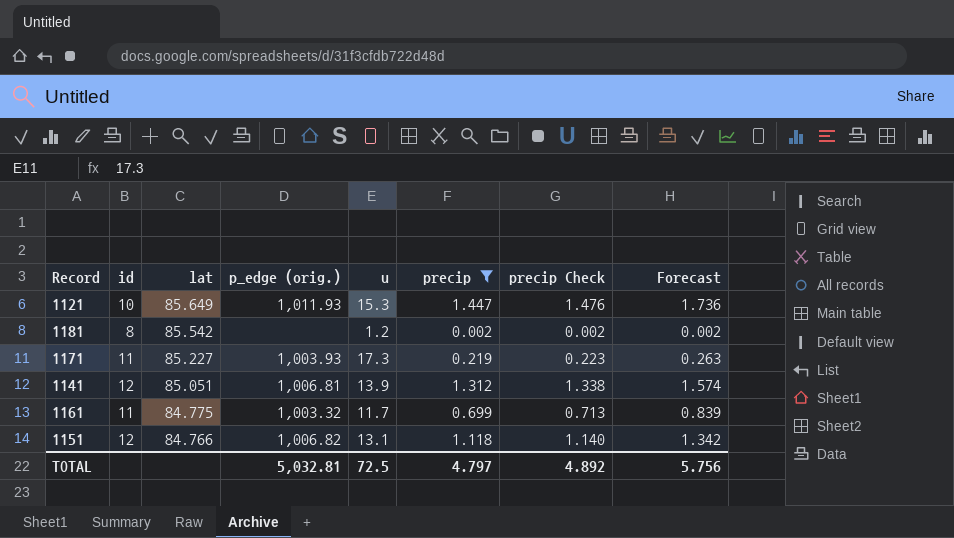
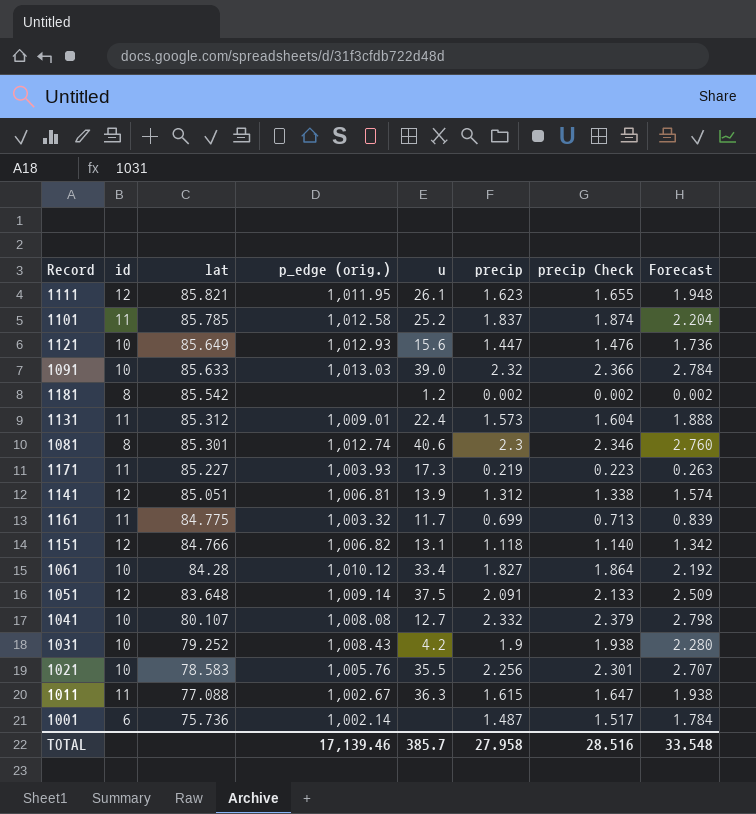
filter: precip <= 1.447 -> none
1121 | p_edge (orig.): 1,011.93 -> 1,012.93
1121 | u: 15.3 -> 15.6
TOTAL | p_edge (orig.): 5,032.81 -> 17,139.46
TOTAL | u: 72.5 -> 385.7
TOTAL | precip: 4.797 -> 27.958
TOTAL | precip Check: 4.892 -> 28.516
TOTAL | Forecast: 5.756 -> 33.548

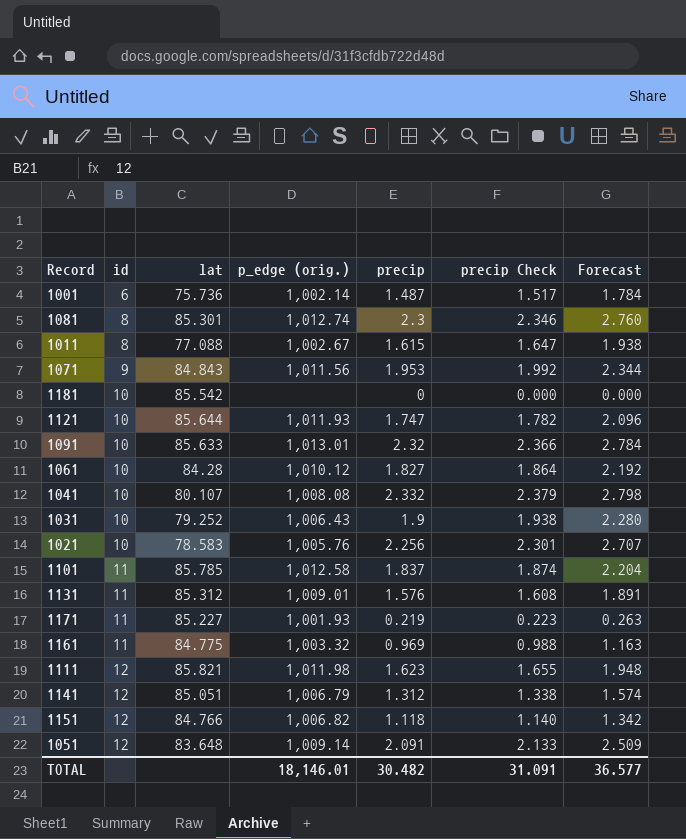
row order: lat descending -> id ascending
column u | position: 5 -> none
1011 | id: 11 -> 8
row 1071: none -> 9 | 84.843 | 1,011.56 | 1.953 | 1.992 | 2.344
1181 | id: 8 -> 10
1181 | precip: 0.002 -> 0
1181 | precip Check: 0.002 -> 0.000
1181 | Forecast: 0.002 -> 0.000
1121 | lat: 85.649 -> 85.644
1121 | p_edge (orig.): 1,012.93 -> 1,011.93
1121 | precip: 1.447 -> 1.747
1121 | precip Check: 1.476 -> 1.782
1121 | Forecast: 1.736 -> 2.096
1091 | p_edge (orig.): 1,013.03 -> 1,013.01
1031 | p_edge (orig.): 1,008.43 -> 1,006.43
1131 | precip: 1.573 -> 1.576
1131 | precip Check: 1.604 -> 1.608
1131 | Forecast: 1.888 -> 1.891
1171 | p_edge (orig.): 1,003.93 -> 1,001.93
1161 | precip: 0.699 -> 0.969
1161 | precip Check: 0.713 -> 0.988
1161 | Forecast: 0.839 -> 1.163
1111 | p_edge (orig.): 1,011.95 -> 1,011.98
1141 | p_edge (orig.): 1,006.81 -> 1,006.79
TOTAL | p_edge (orig.): 17,139.46 -> 18,146.01
TOTAL | precip: 27.958 -> 30.482
TOTAL | precip Check: 28.516 -> 31.091
TOTAL | Forecast: 33.548 -> 36.577

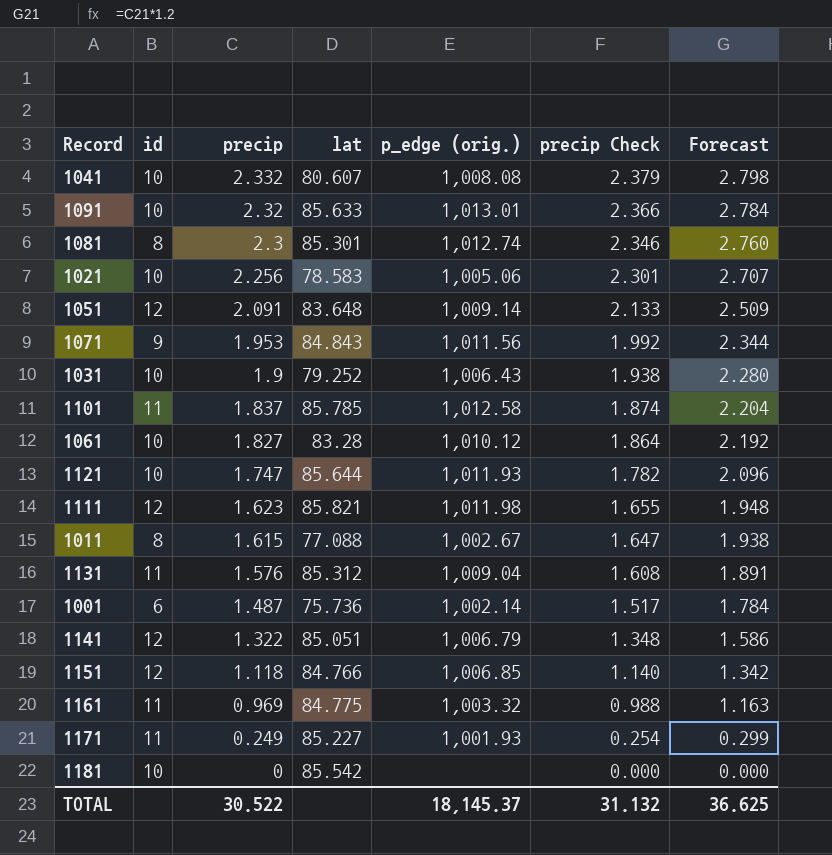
row order: id ascending -> precip descending
column precip | position: 5 -> 3
1041 | lat: 80.107 -> 80.607
1021 | p_edge (orig.): 1,005.76 -> 1,005.06
1061 | lat: 84.28 -> 83.28
1131 | p_edge (orig.): 1,009.01 -> 1,009.04
1141 | precip: 1.312 -> 1.322
1141 | precip Check: 1.338 -> 1.348
1141 | Forecast: 1.574 -> 1.586
1151 | p_edge (orig.): 1,006.82 -> 1,006.85
1171 | precip: 0.219 -> 0.249
1171 | precip Check: 0.223 -> 0.254
1171 | Forecast: 0.263 -> 0.299
TOTAL | precip: 30.482 -> 30.522
TOTAL | p_edge (orig.): 18,146.01 -> 18,145.37
TOTAL | precip Check: 31.091 -> 31.132
TOTAL | Forecast: 36.577 -> 36.625

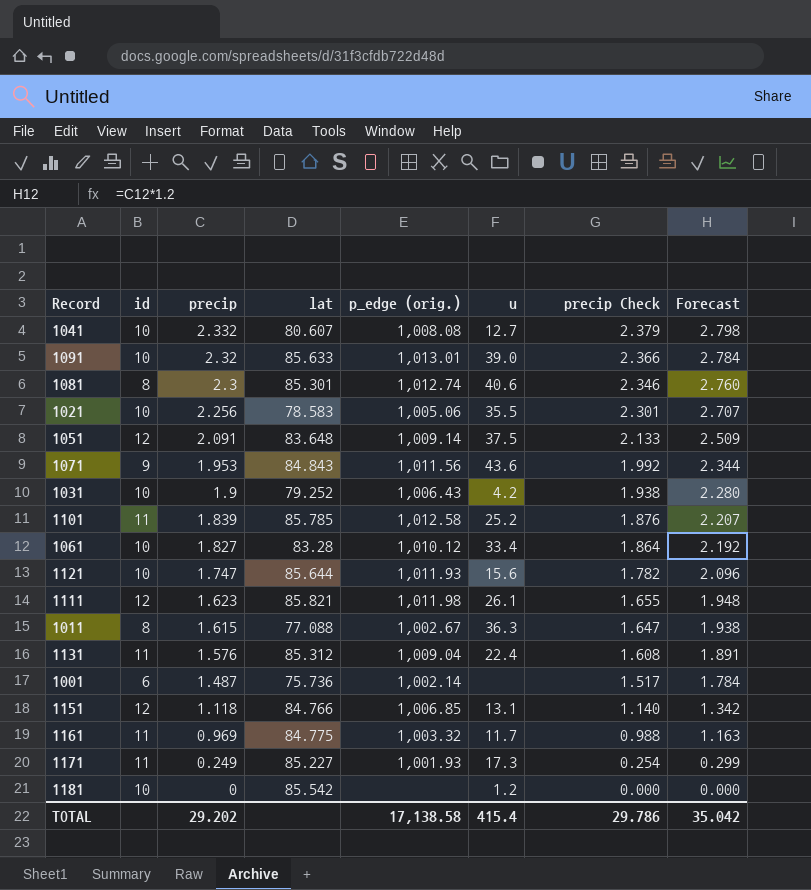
column u | position: none -> 6
row 1141: 12 | 1.322 | 85.051 | 1,006.79 | 1.348 | 1.586 -> none
1101 | precip: 1.837 -> 1.839
1101 | precip Check: 1.874 -> 1.876
1101 | Forecast: 2.204 -> 2.207
TOTAL | precip: 30.522 -> 29.202
TOTAL | p_edge (orig.): 18,145.37 -> 17,138.58
TOTAL | precip Check: 31.132 -> 29.786
TOTAL | Forecast: 36.625 -> 35.042

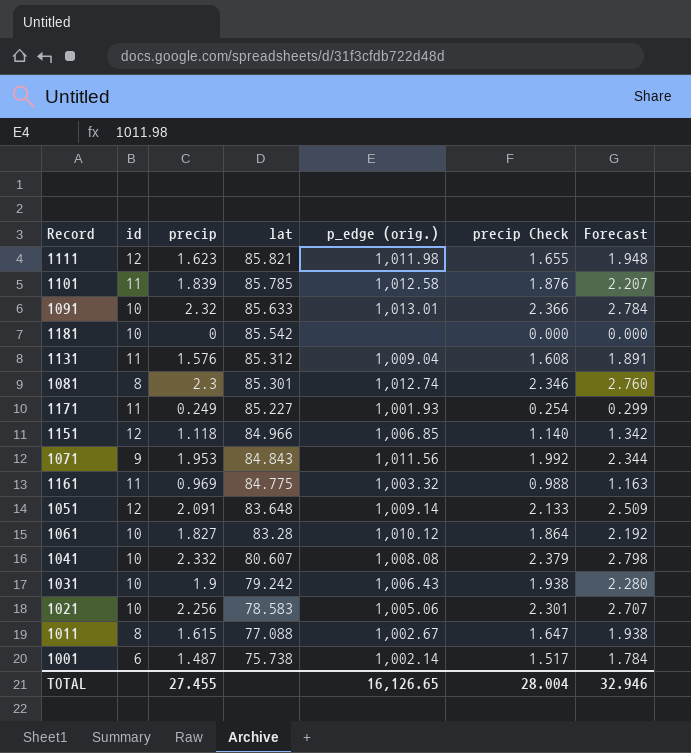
row order: precip descending -> lat descending
column u | position: 6 -> none
row 1121: 10 | 1.747 | 85.644 | 1,011.93 | 15.6 | 1.782 | 2.096 -> none
1151 | lat: 84.766 -> 84.966
1031 | lat: 79.252 -> 79.242
1001 | lat: 75.736 -> 75.738
TOTAL | precip: 29.202 -> 27.455
TOTAL | p_edge (orig.): 17,138.58 -> 16,126.65
TOTAL | precip Check: 29.786 -> 28.004
TOTAL | Forecast: 35.042 -> 32.946

